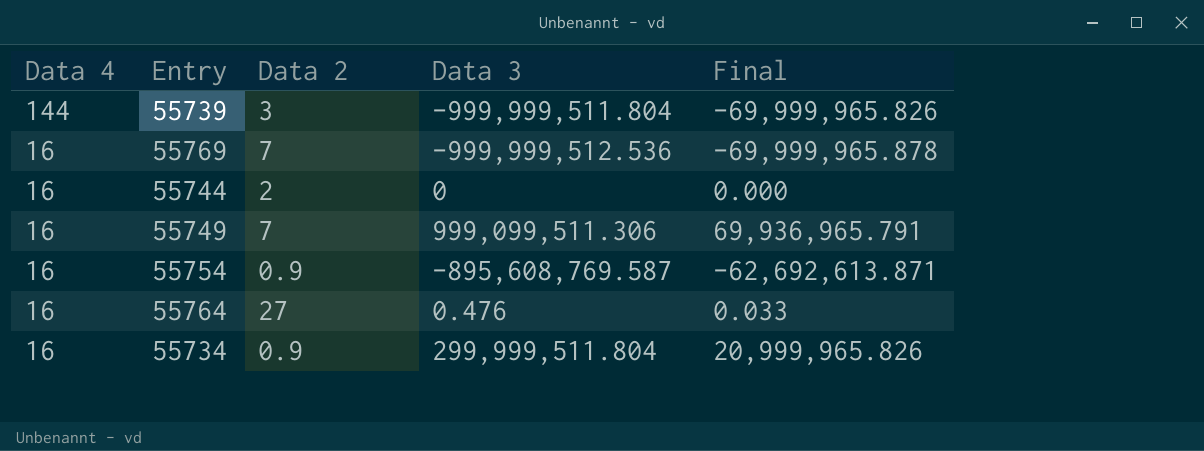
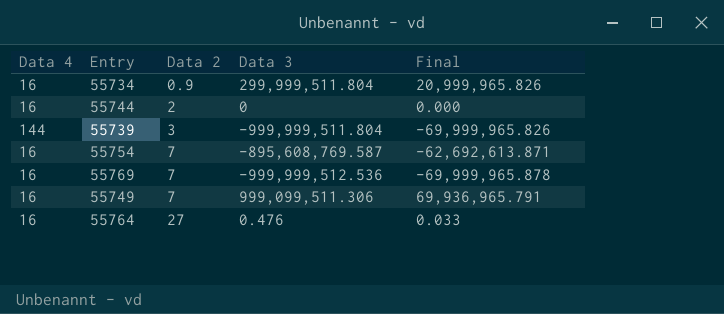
row order: Data 4 descending -> Data 2 ascending
55754 | Data 2: 0.9 -> 7

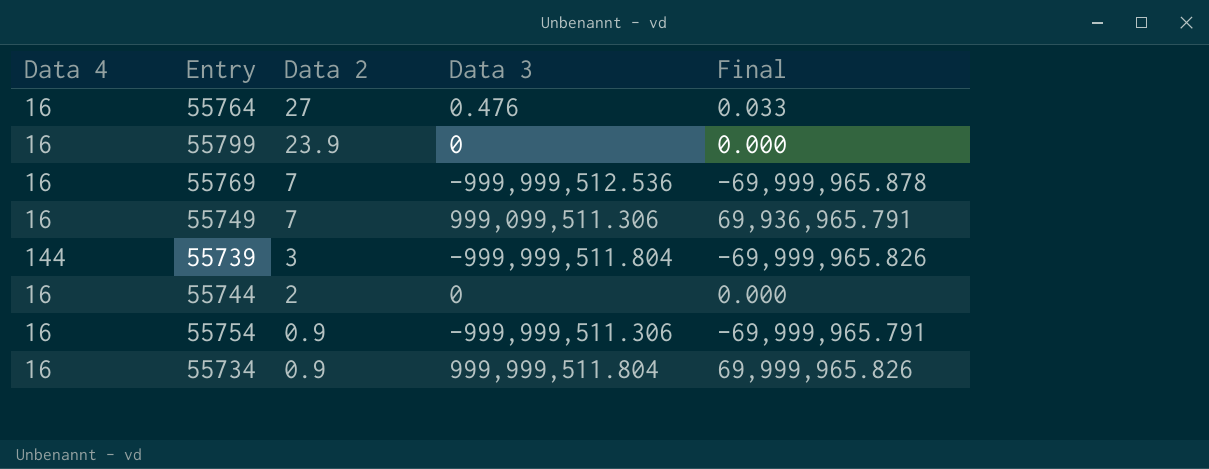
row order: Data 2 ascending -> Data 2 descending
row 55799: none -> 16 | 23.9 | 0 | 0.000
55754 | Data 2: 7 -> 0.9
55754 | Data 3: -895,608,769.587 -> -999,999,511.306
55754 | Final: -62,692,613.871 -> -69,999,965.791
55734 | Data 3: 299,999,511.804 -> 999,999,511.804
55734 | Final: 20,999,965.826 -> 69,999,965.826

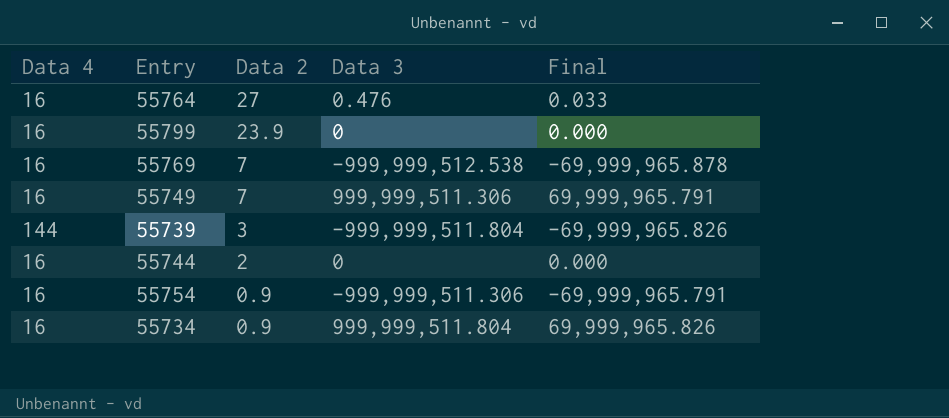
55769 | Data 3: -999,999,512.536 -> -999,999,512.538
55749 | Data 3: 999,099,511.306 -> 999,999,511.306
55749 | Final: 69,936,965.791 -> 69,999,965.791

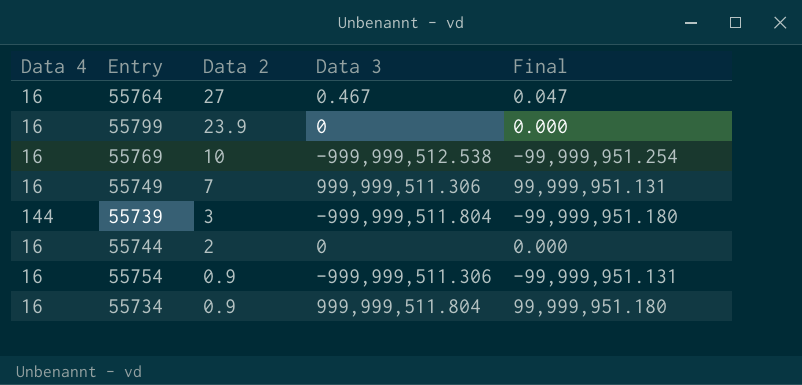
column Final | formula: [Data 3] * 0.07 -> [Data 3] * 0.1
55764 | Data 3: 0.476 -> 0.467
55769 | Data 2: 7 -> 10

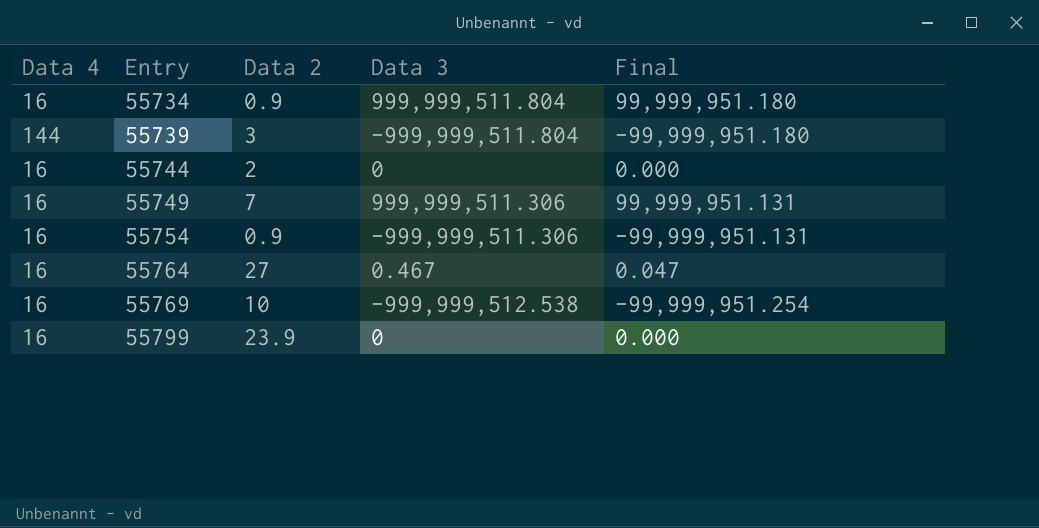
row order: Data 2 descending -> Entry ascending

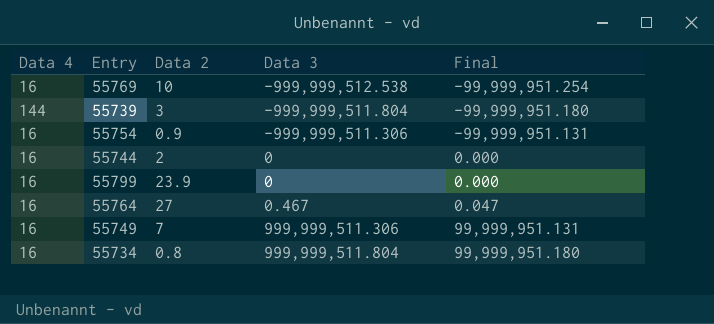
row order: Entry ascending -> Data 3 ascending
55734 | Data 2: 0.9 -> 0.8

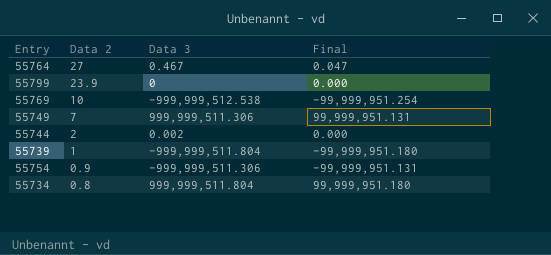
row order: Data 3 ascending -> Data 2 descending
column Data 4 | position: 1 -> none
55744 | Data 3: 0 -> 0.002
55739 | Data 2: 3 -> 1

